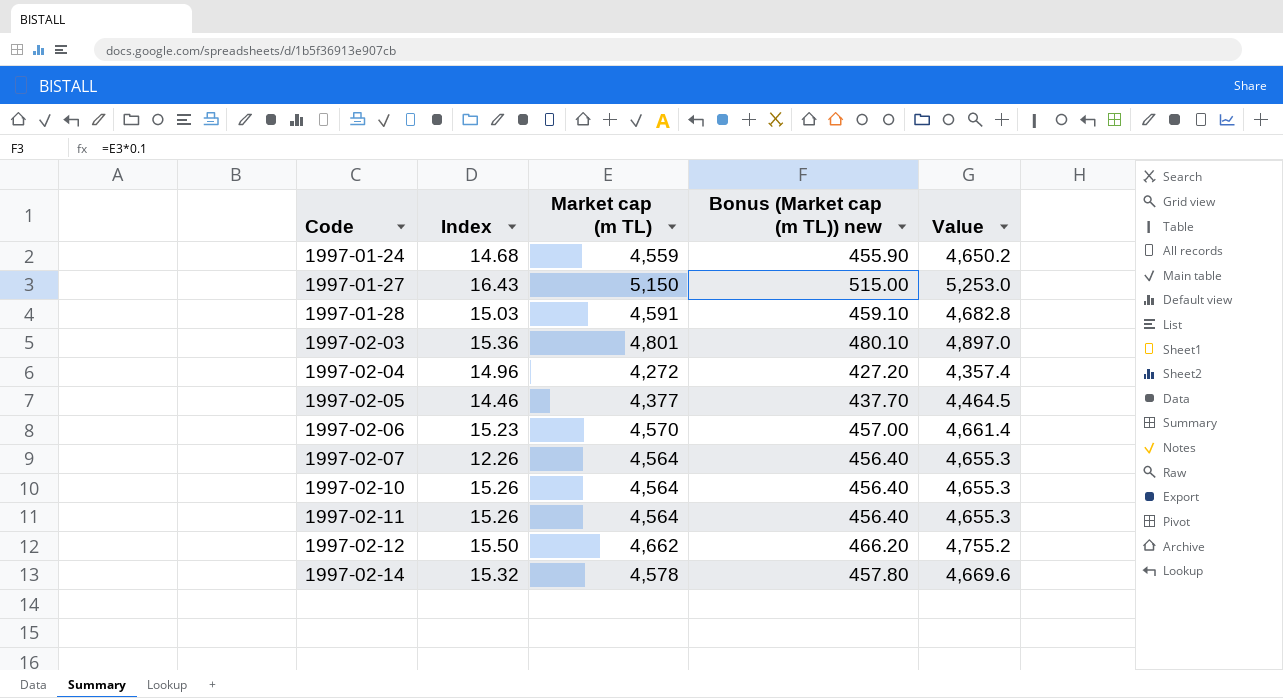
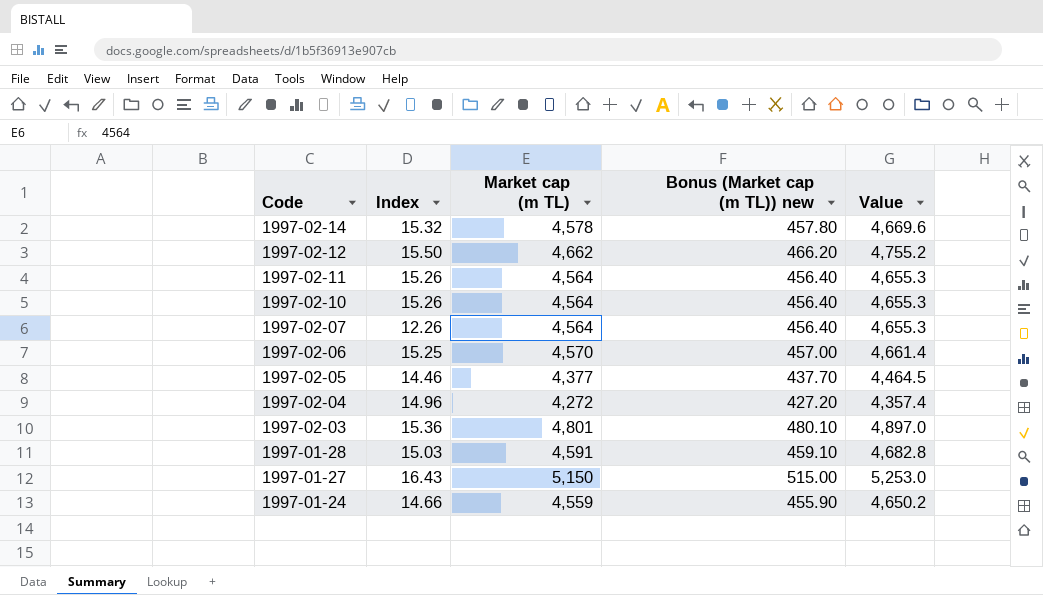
row order: Code ascending -> Code descending
1997-02-06 | Index: 15.23 -> 15.25
1997-01-24 | Index: 14.68 -> 14.66

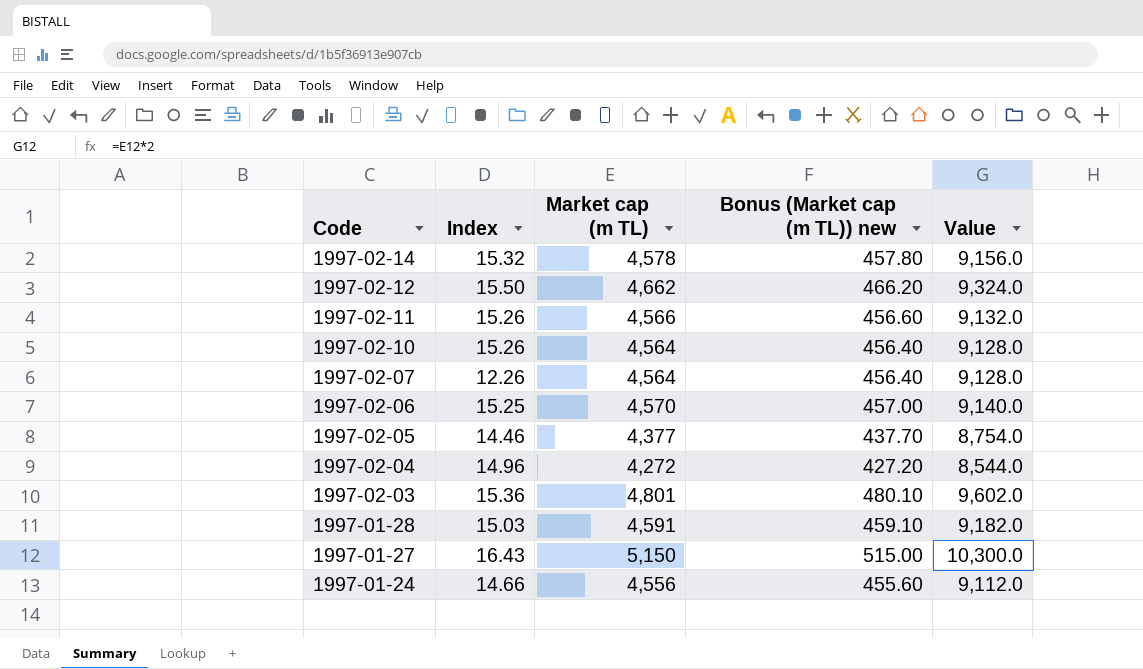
column Value | formula: [Market cap (m TL)] * 1.02 -> [Market cap (m TL)] * 2
1997-02-11 | Market cap (m TL): 4,564 -> 4,566
1997-02-11 | Bonus (Market cap (m TL)) new: 456.40 -> 456.60
1997-01-24 | Market cap (m TL): 4,559 -> 4,556
1997-01-24 | Bonus (Market cap (m TL)) new: 455.90 -> 455.60

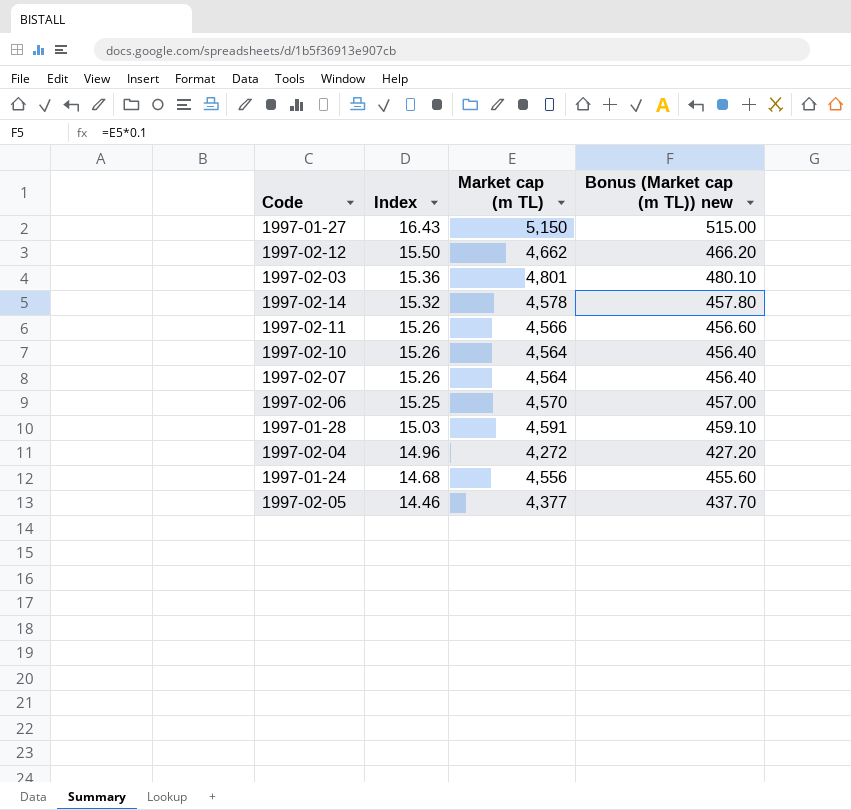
row order: Code descending -> Index descending
column Value | formula: [Market cap (m TL)] * 2 -> none
1997-02-07 | Index: 12.26 -> 15.26
1997-01-24 | Index: 14.66 -> 14.68

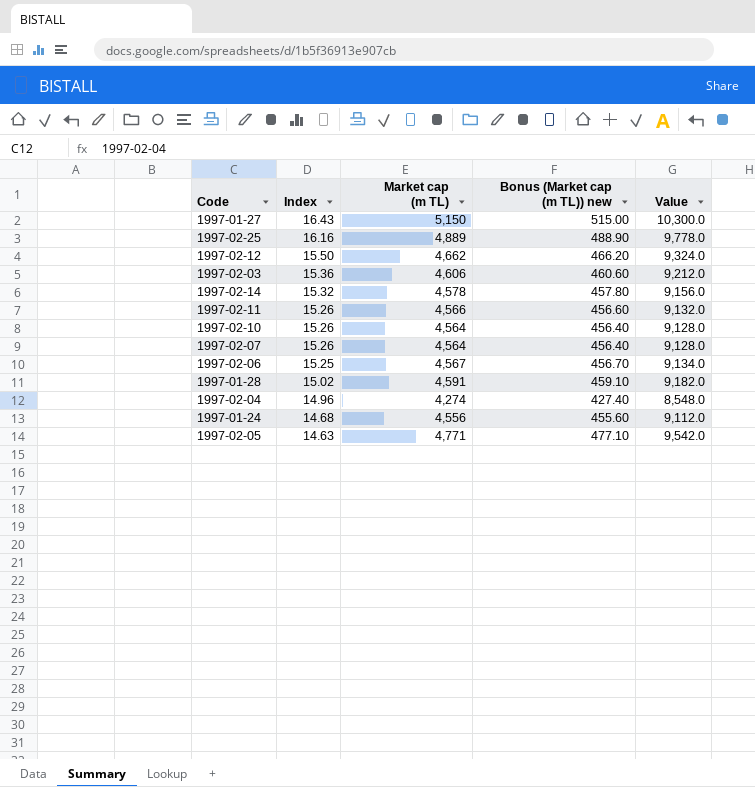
column Value | formula: none -> [Market cap (m TL)] * 2
row 1997-02-25: none -> 16.16 | 4,889 | 488.90 | 9,778.0
1997-02-03 | Market cap (m TL): 4,801 -> 4,606
1997-02-03 | Bonus (Market cap (m TL)) new: 480.10 -> 460.60
1997-02-06 | Market cap (m TL): 4,570 -> 4,567
1997-02-06 | Bonus (Market cap (m TL)) new: 457.00 -> 456.70
1997-01-28 | Index: 15.03 -> 15.02
1997-02-04 | Market cap (m TL): 4,272 -> 4,274
1997-02-04 | Bonus (Market cap (m TL)) new: 427.20 -> 427.40
1997-02-05 | Index: 14.46 -> 14.63
1997-02-05 | Market cap (m TL): 4,377 -> 4,771
1997-02-05 | Bonus (Market cap (m TL)) new: 437.70 -> 477.10

